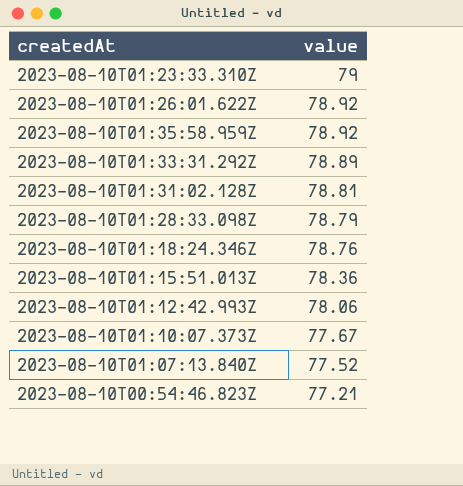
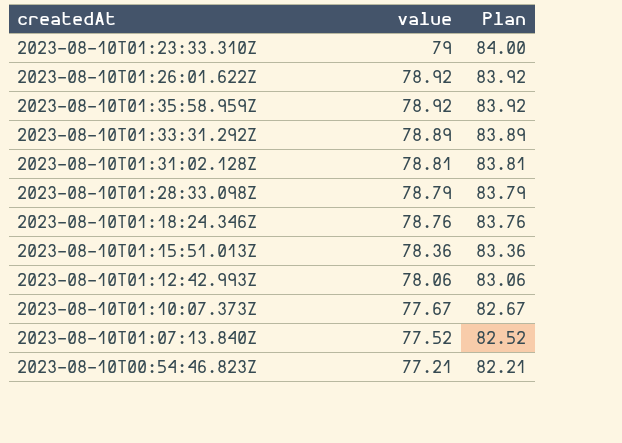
column Plan | formula: none -> [value] + 5

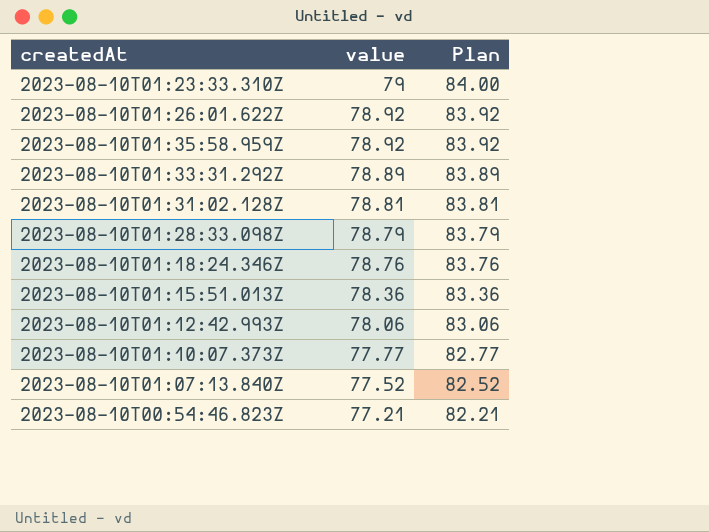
2023-08-10T01:10:07.373Z | value: 77.67 -> 77.77
2023-08-10T01:10:07.373Z | Plan: 82.67 -> 82.77

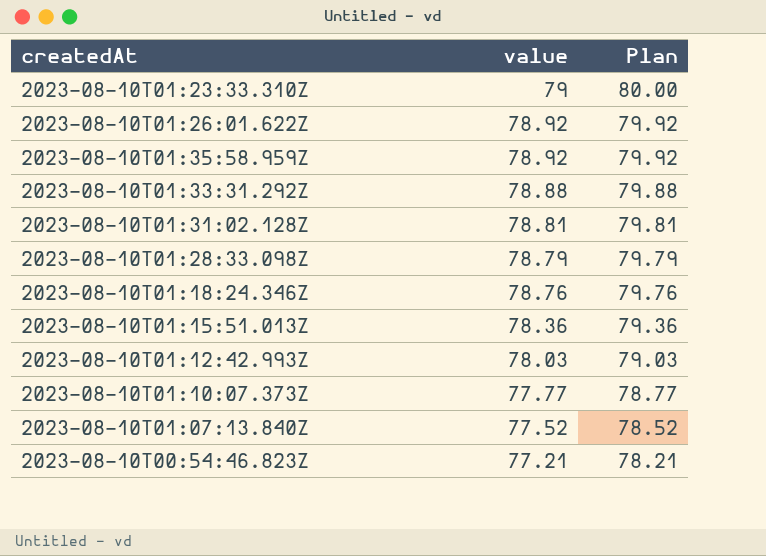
column Plan | formula: [value] + 5 -> [value] + 1
2023-08-10T01:33:31.292Z | value: 78.89 -> 78.88
2023-08-10T01:12:42.993Z | value: 78.06 -> 78.03

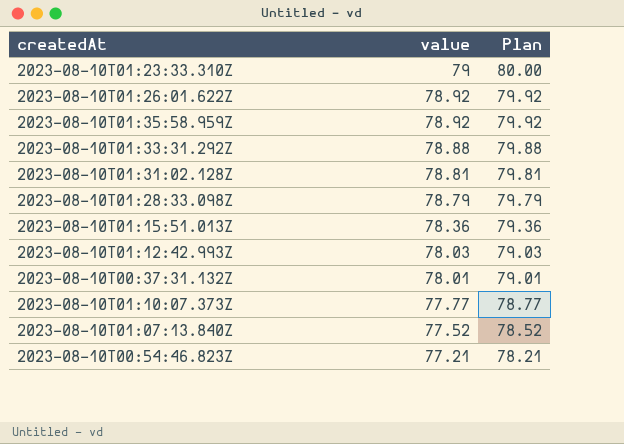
row 2023-08-10T01:18:24.346Z: 78.76 | 79.76 -> none
row 2023-08-10T00:37:31.132Z: none -> 78.01 | 79.01

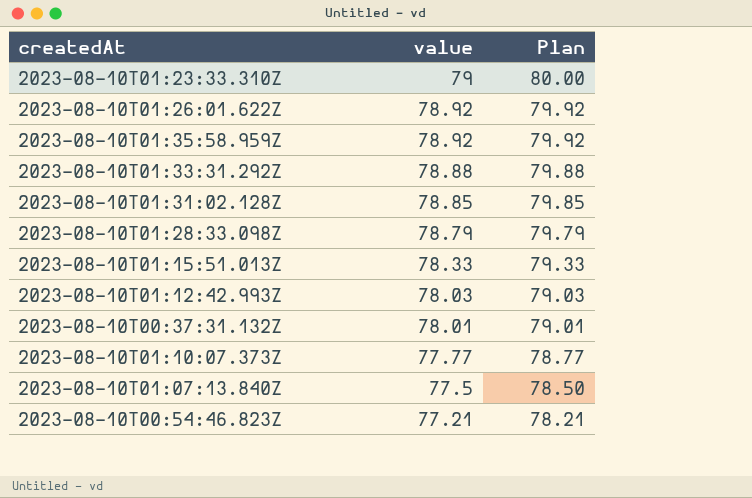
2023-08-10T01:31:02.128Z | value: 78.81 -> 78.85
2023-08-10T01:31:02.128Z | Plan: 79.81 -> 79.85
2023-08-10T01:15:51.013Z | value: 78.36 -> 78.33
2023-08-10T01:15:51.013Z | Plan: 79.36 -> 79.33
2023-08-10T01:07:13.840Z | value: 77.52 -> 77.5
2023-08-10T01:07:13.840Z | Plan: 78.52 -> 78.50

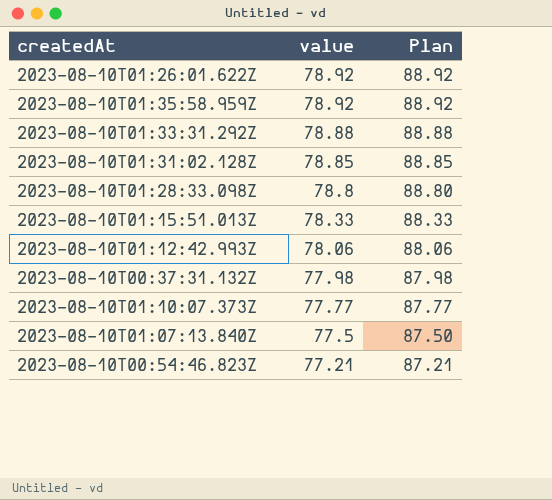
column Plan | formula: [value] + 1 -> [value] + 10
row 2023-08-10T01:23:33.310Z: 79 | 80.00 -> none
2023-08-10T01:28:33.098Z | value: 78.79 -> 78.8
2023-08-10T01:12:42.993Z | value: 78.03 -> 78.06
2023-08-10T00:37:31.132Z | value: 78.01 -> 77.98

